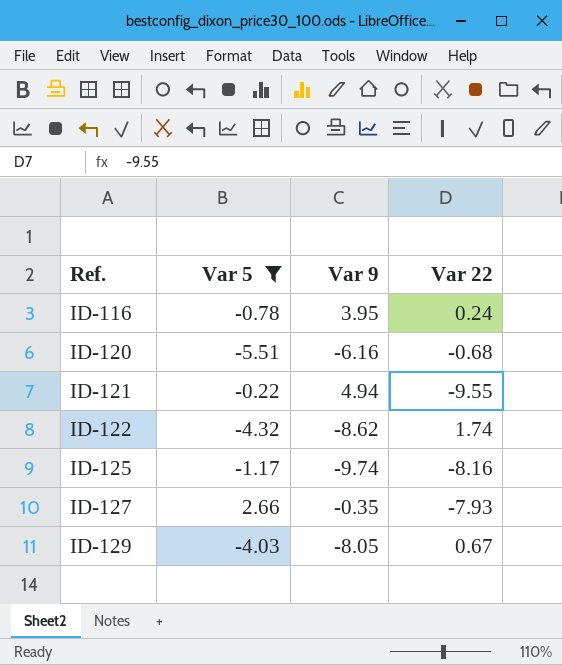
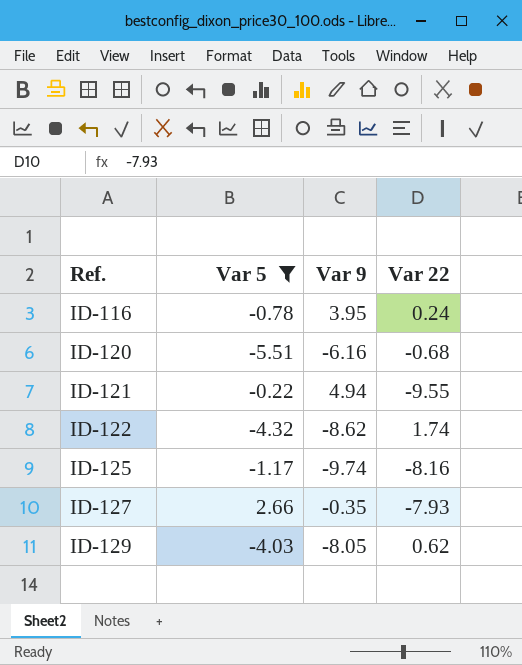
ID-129 | Var 22: 0.67 -> 0.62

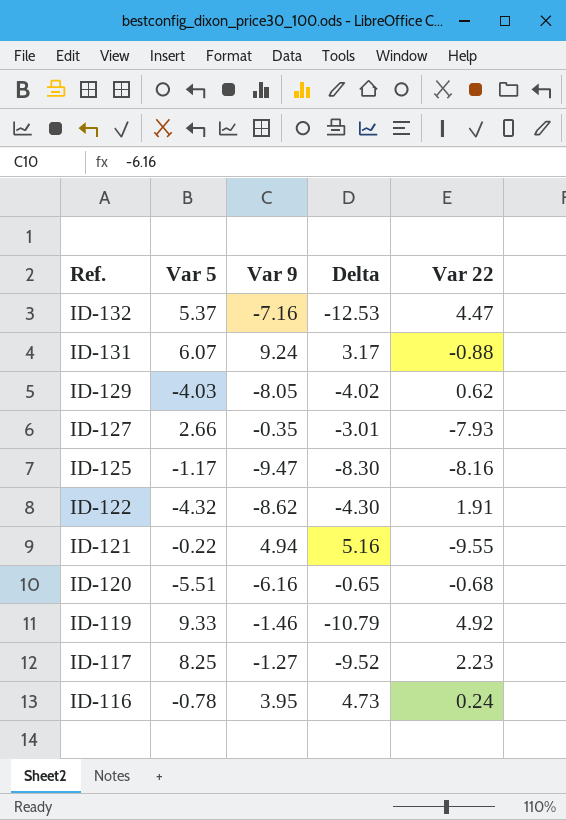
filter: Var 5 <= 2.66 -> none
row order: Ref. ascending -> Ref. descending
column Delta | formula: none -> [Var 9] - [Var 5]
ID-125 | Var 9: -9.74 -> -9.47
ID-122 | Var 22: 1.74 -> 1.91

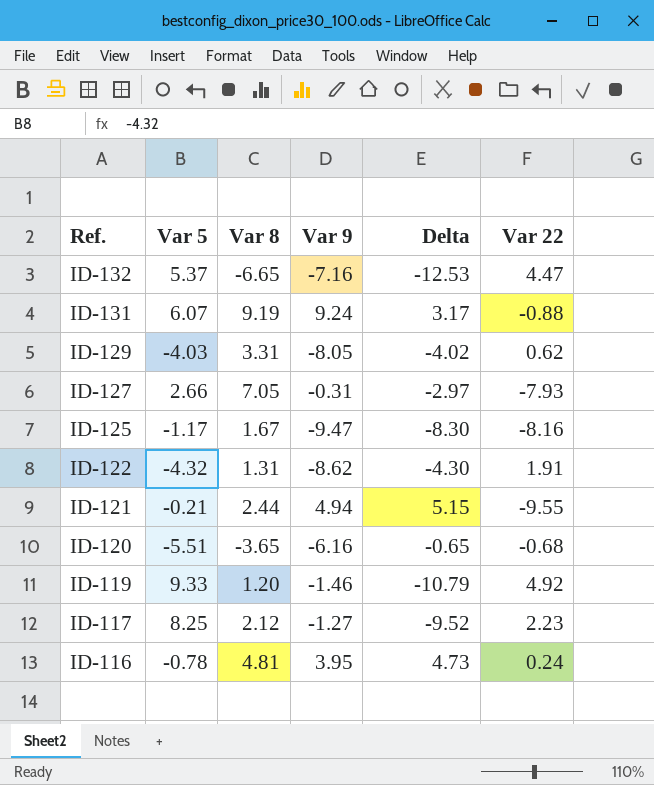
column Var 8 | position: none -> 3
ID-127 | Var 9: -0.35 -> -0.31
ID-127 | Delta: -3.01 -> -2.97
ID-121 | Var 5: -0.22 -> -0.21
ID-121 | Delta: 5.16 -> 5.15

